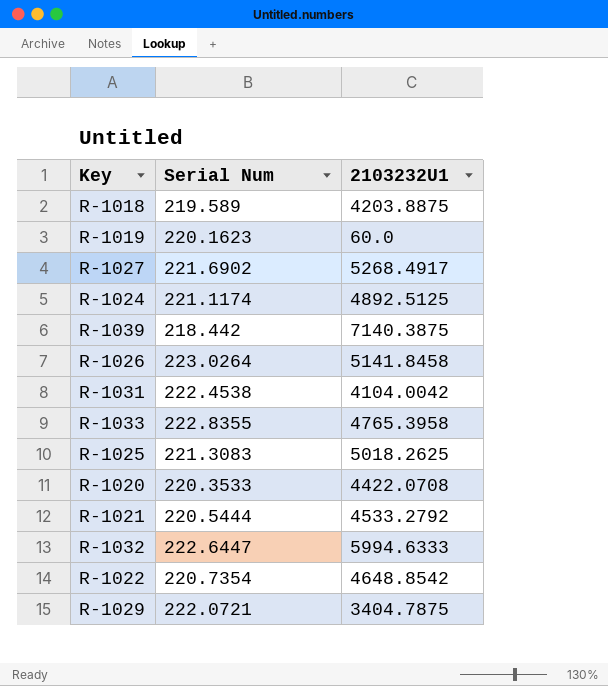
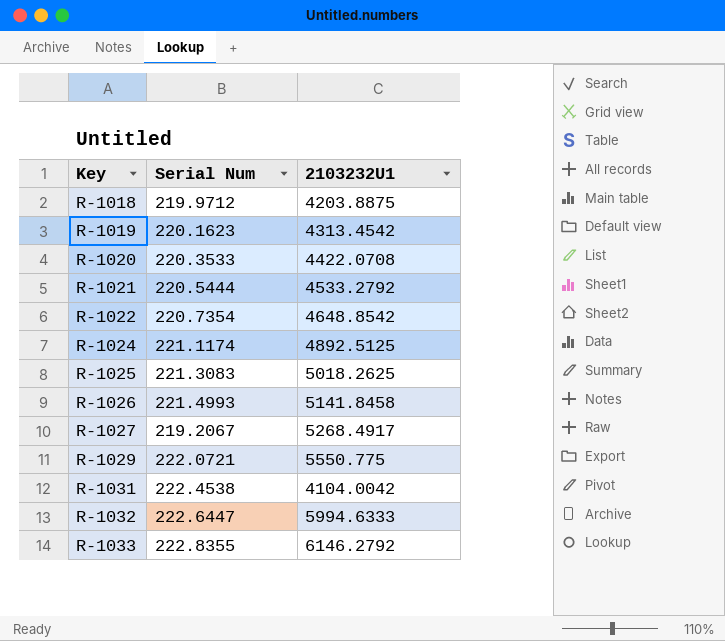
row order: none -> Key ascending
row R-1039: 218.442 | 7140.3875 -> none
R-1018 | Serial Num: 219.589 -> 219.9712
R-1019 | 2103232U1: 60.0 -> 4313.4542
R-1026 | Serial Num: 223.0264 -> 221.4993
R-1027 | Serial Num: 221.6902 -> 219.2067
R-1029 | 2103232U1: 3404.7875 -> 5550.775
R-1033 | 2103232U1: 4765.3958 -> 6146.2792

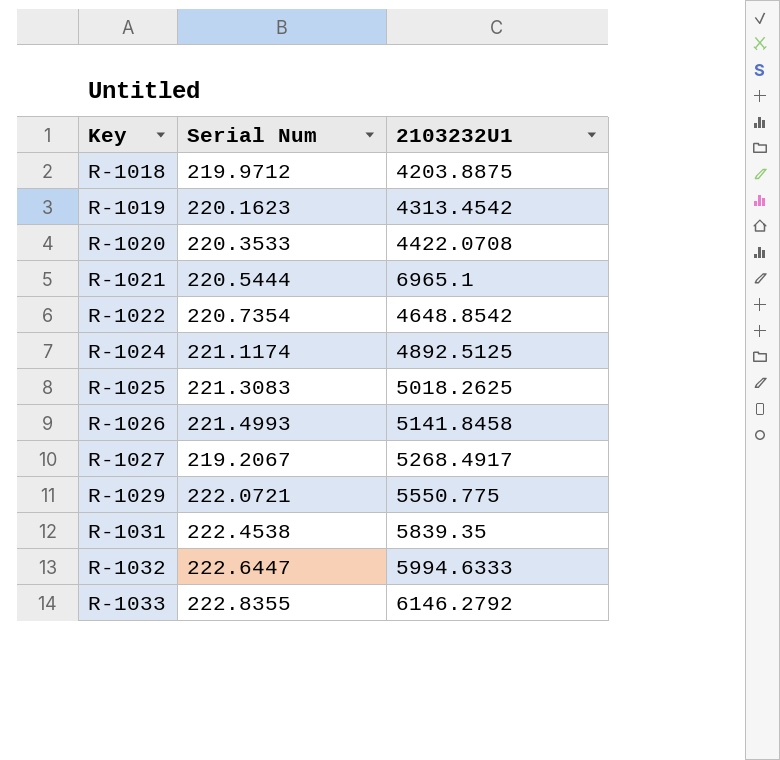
R-1021 | 2103232U1: 4533.2792 -> 6965.1
R-1031 | 2103232U1: 4104.0042 -> 5839.35

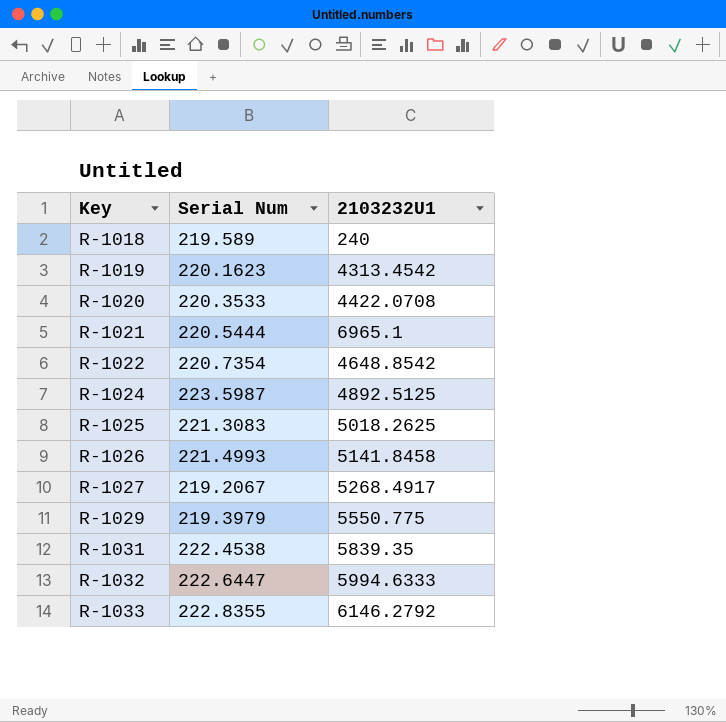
R-1018 | Serial Num: 219.9712 -> 219.589
R-1018 | 2103232U1: 4203.8875 -> 240
R-1024 | Serial Num: 221.1174 -> 223.5987
R-1029 | Serial Num: 222.0721 -> 219.3979

